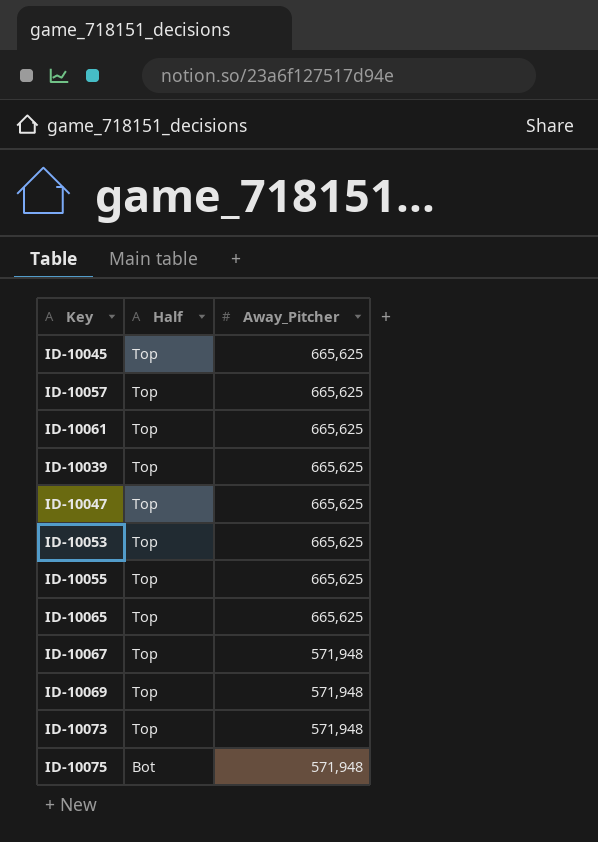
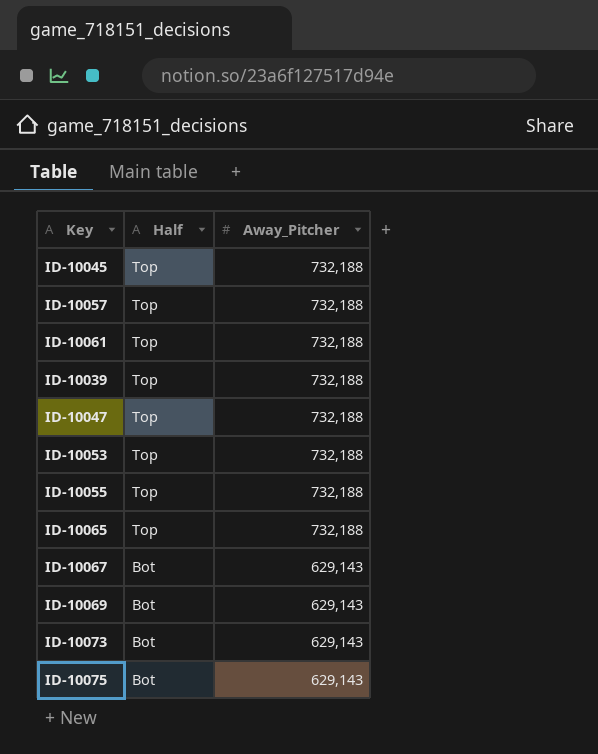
ID-10045 | Away_Pitcher: 665,625 -> 732,188
ID-10057 | Away_Pitcher: 665,625 -> 732,188
ID-10061 | Away_Pitcher: 665,625 -> 732,188
ID-10039 | Away_Pitcher: 665,625 -> 732,188
ID-10047 | Away_Pitcher: 665,625 -> 732,188
ID-10053 | Away_Pitcher: 665,625 -> 732,188
ID-10055 | Away_Pitcher: 665,625 -> 732,188
ID-10065 | Away_Pitcher: 665,625 -> 732,188
ID-10067 | Half: Top -> Bot
ID-10067 | Away_Pitcher: 571,948 -> 629,143
ID-10069 | Half: Top -> Bot
ID-10069 | Away_Pitcher: 571,948 -> 629,143
ID-10073 | Half: Top -> Bot
ID-10073 | Away_Pitcher: 571,948 -> 629,143
ID-10075 | Away_Pitcher: 571,948 -> 629,143

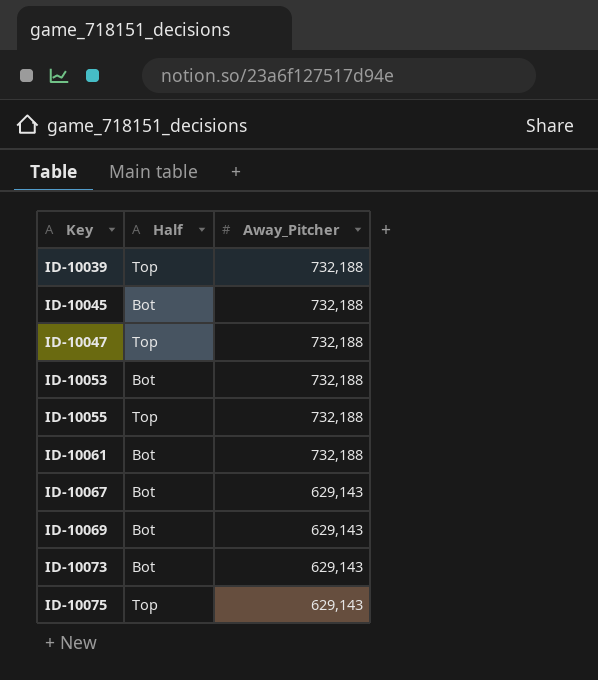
row order: Half descending -> Key ascending
row ID-10057: Top | 732,188 -> none
row ID-10065: Top | 732,188 -> none
ID-10045 | Half: Top -> Bot
ID-10053 | Half: Top -> Bot
ID-10061 | Half: Top -> Bot
ID-10075 | Half: Bot -> Top

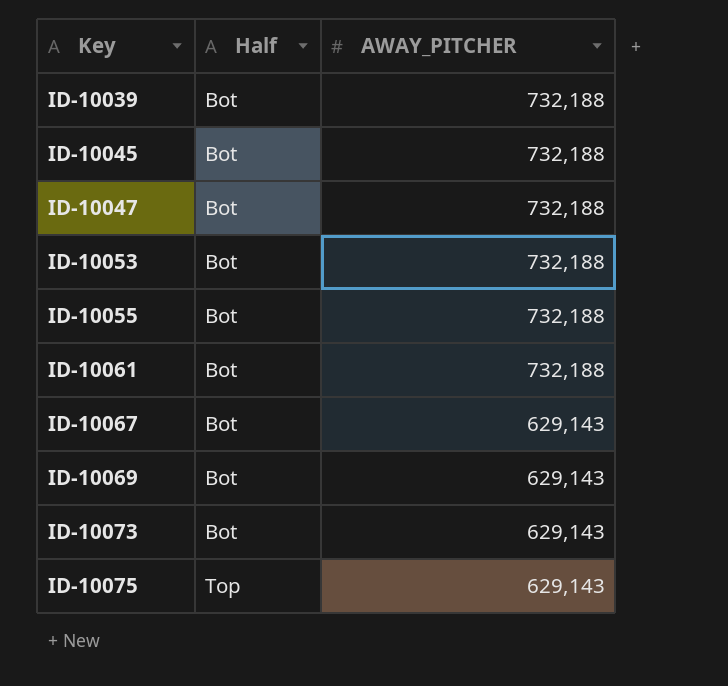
column name: Away_Pitcher -> AWAY_PITCHER
ID-10039 | Half: Top -> Bot
ID-10047 | Half: Top -> Bot
ID-10055 | Half: Top -> Bot

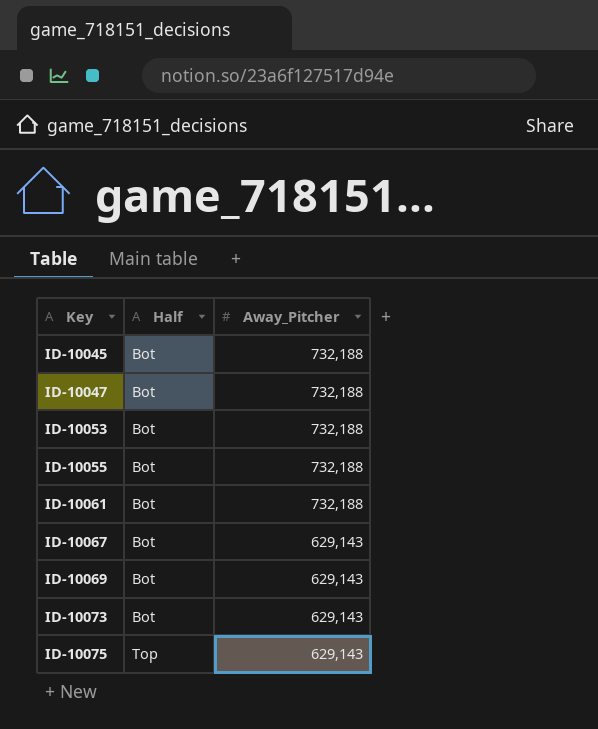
column name: AWAY_PITCHER -> Away_Pitcher
row ID-10039: Bot | 732,188 -> none

